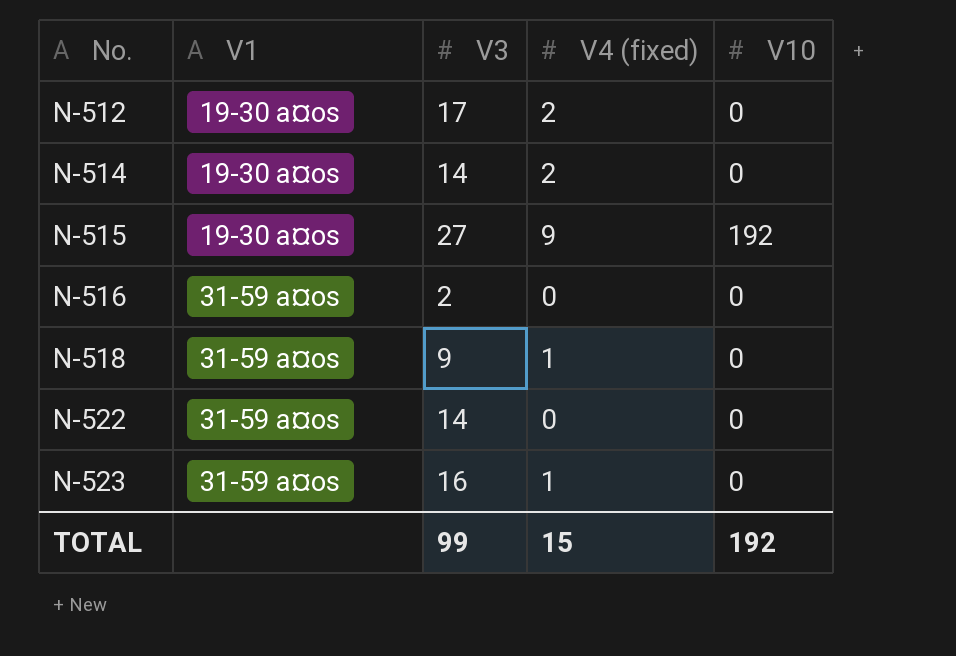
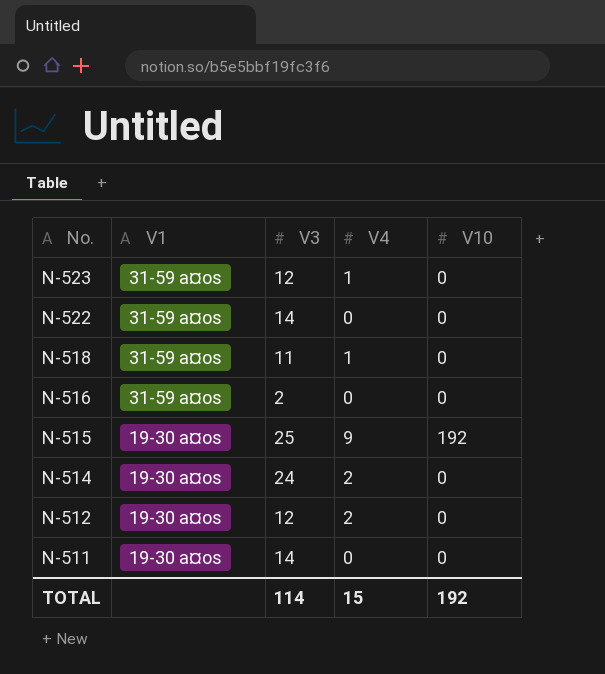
row order: No. ascending -> No. descending
column name: V4 (fixed) -> V4
N-523 | V3: 16 -> 12
N-518 | V3: 9 -> 11
N-515 | V3: 27 -> 25
N-514 | V3: 14 -> 24
N-512 | V3: 17 -> 12
row N-511: none -> 19-30 a¤os | 14 | 0 | 0
TOTAL | V3: 99 -> 114

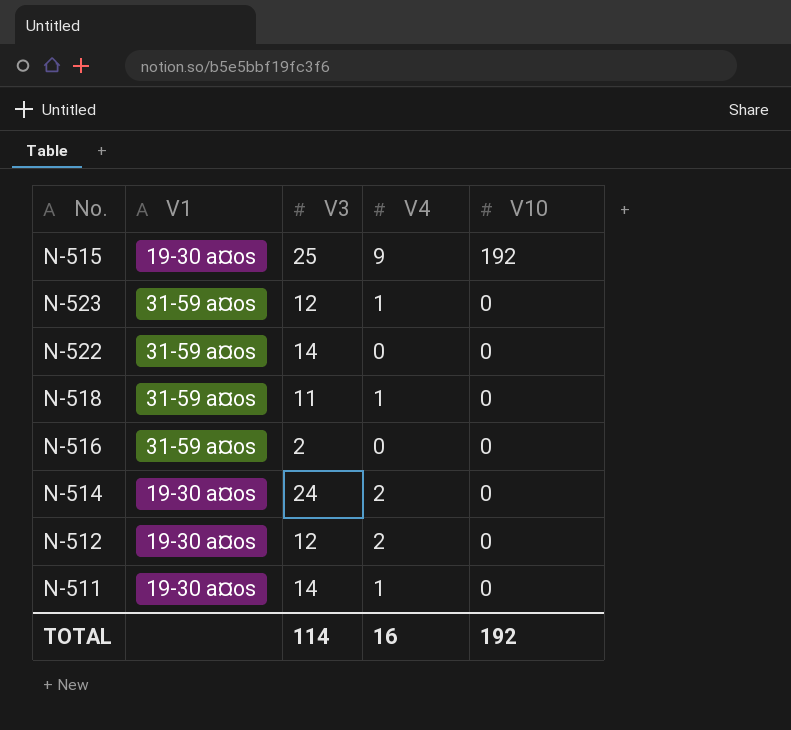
row order: No. descending -> V10 descending
N-511 | V4: 0 -> 1
TOTAL | V4: 15 -> 16

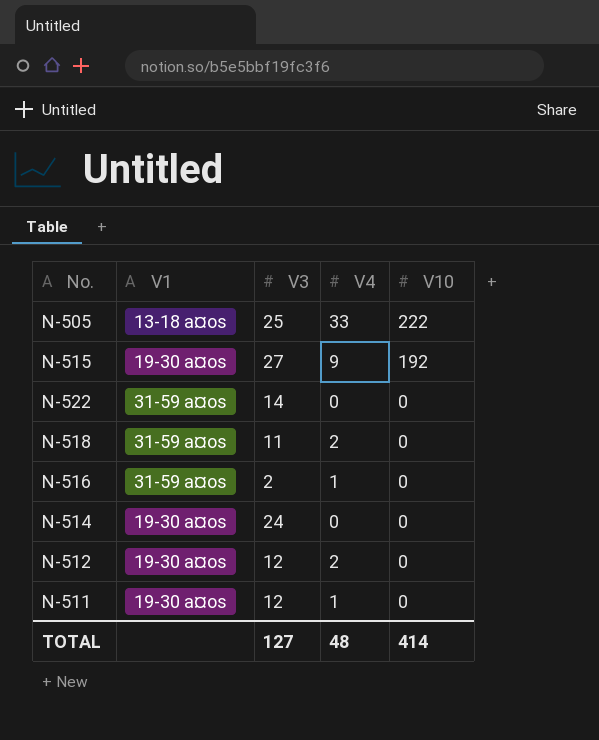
row N-523: 31-59 a¤os | 12 | 1 | 0 -> none
row N-505: none -> 13-18 a¤os | 25 | 33 | 222
N-515 | V3: 25 -> 27
N-518 | V4: 1 -> 2
N-516 | V4: 0 -> 1
N-514 | V4: 2 -> 0
N-511 | V3: 14 -> 12
TOTAL | V3: 114 -> 127
TOTAL | V4: 16 -> 48
TOTAL | V10: 192 -> 414

